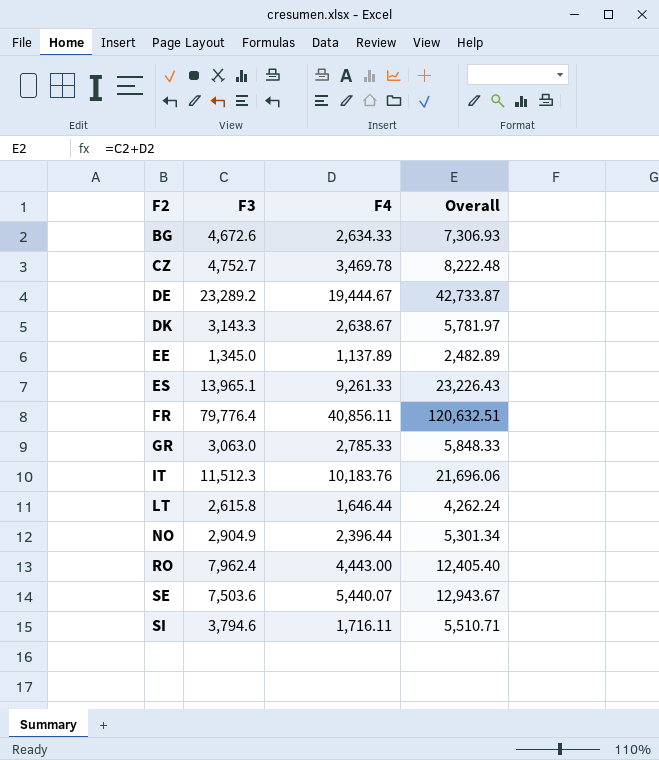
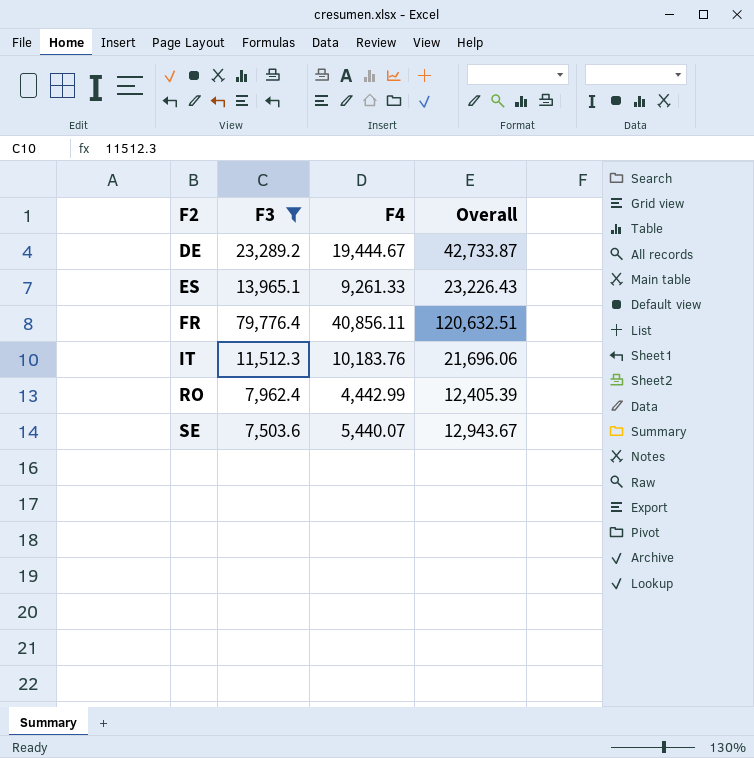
filter: none -> F3 >= 7,503.6
RO | F4: 4,443.00 -> 4,442.99
RO | Overall: 12,405.40 -> 12,405.39

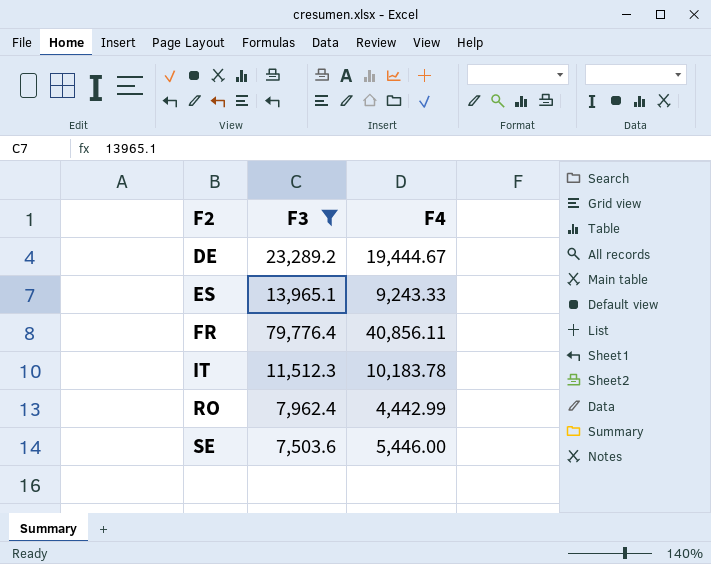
column Overall | formula: [F3] + [F4] -> none
ES | F4: 9,261.33 -> 9,243.33
IT | F4: 10,183.76 -> 10,183.78
SE | F4: 5,440.07 -> 5,446.00

